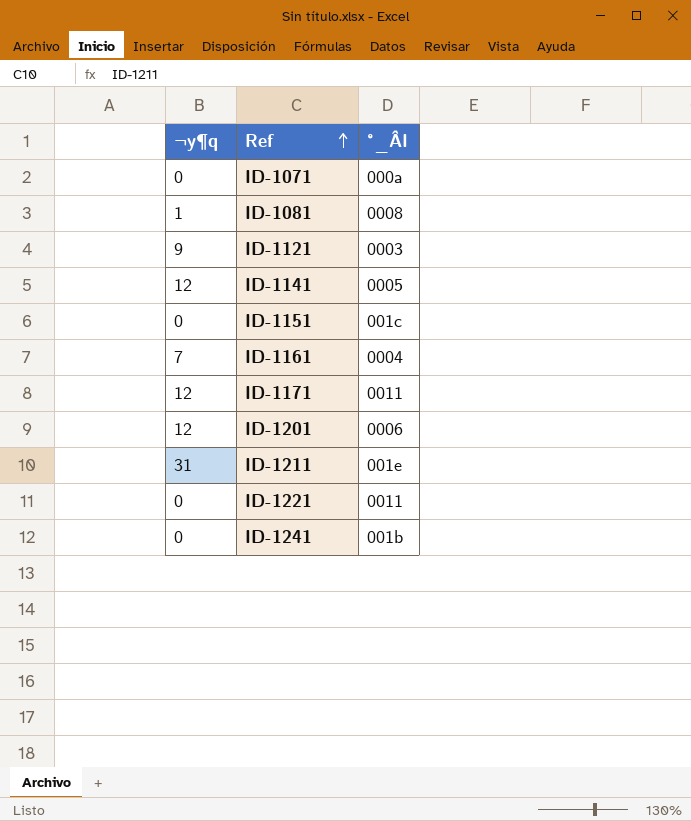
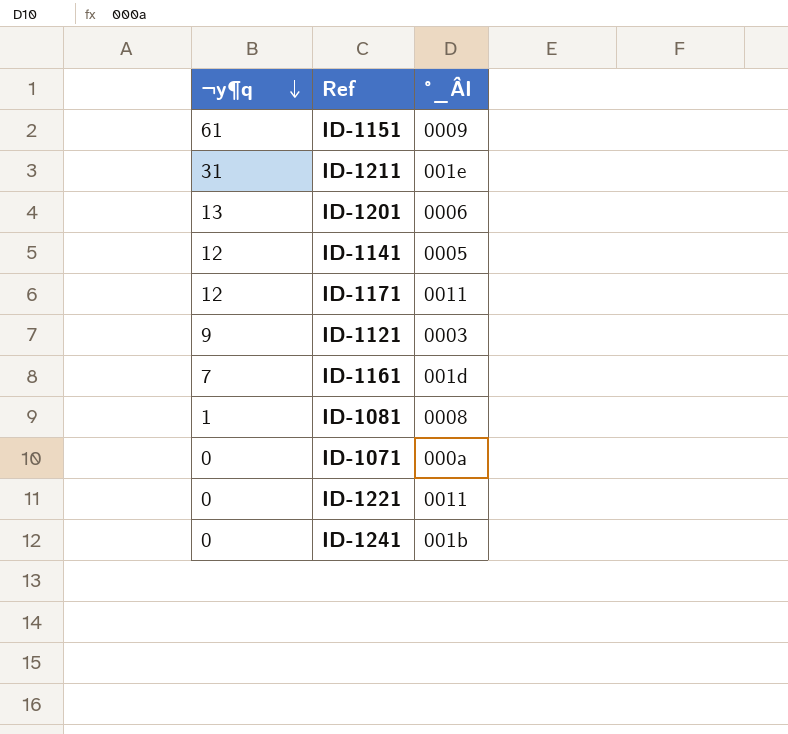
row order: Ref ascending -> ¬y¶q descending
ID-1151 | ¬y¶q: 0 -> 61
ID-1151 | °_ÂI: 001c -> 0009
ID-1201 | ¬y¶q: 12 -> 13
ID-1161 | °_ÂI: 0004 -> 001d

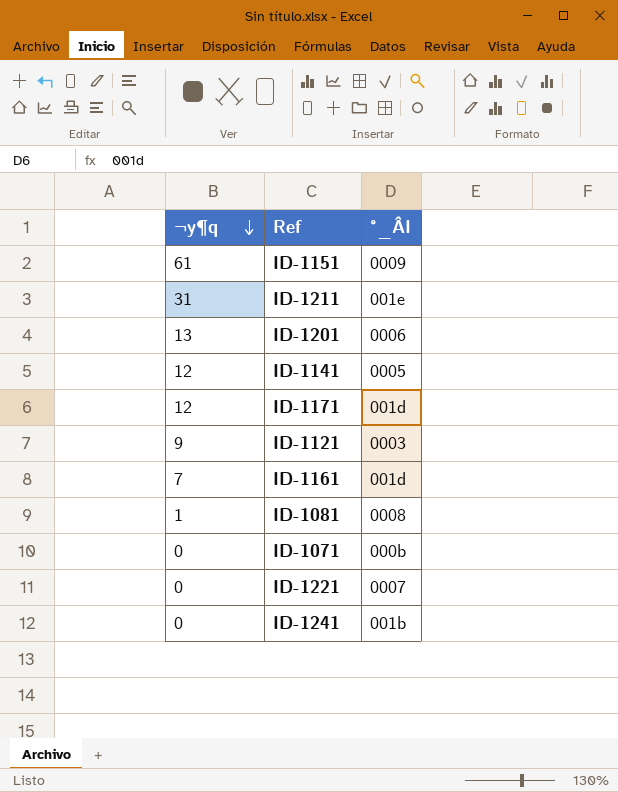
ID-1171 | °_ÂI: 0011 -> 001d
ID-1071 | °_ÂI: 000a -> 000b
ID-1221 | °_ÂI: 0011 -> 0007

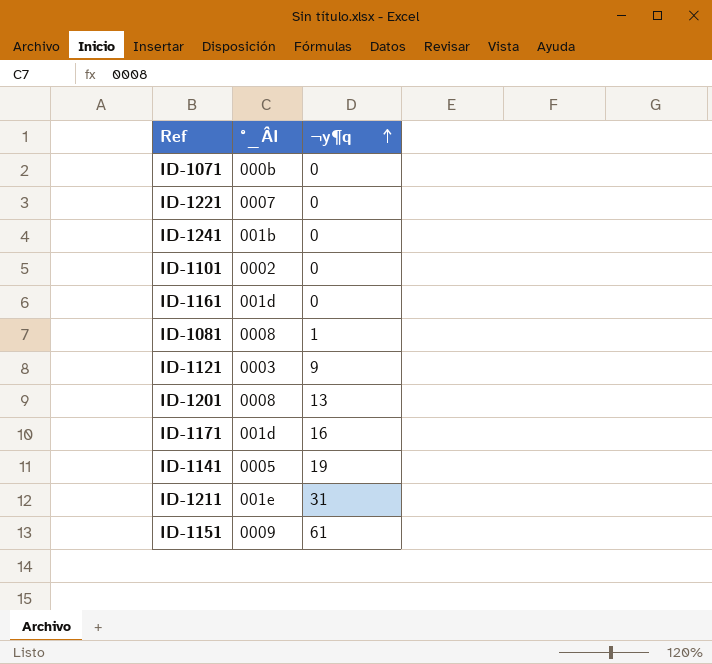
row order: ¬y¶q descending -> ¬y¶q ascending
column ¬y¶q | position: 1 -> 3
row ID-1101: none -> 0002 | 0
ID-1161 | ¬y¶q: 7 -> 0
ID-1201 | °_ÂI: 0006 -> 0008
ID-1171 | ¬y¶q: 12 -> 16
ID-1141 | ¬y¶q: 12 -> 19

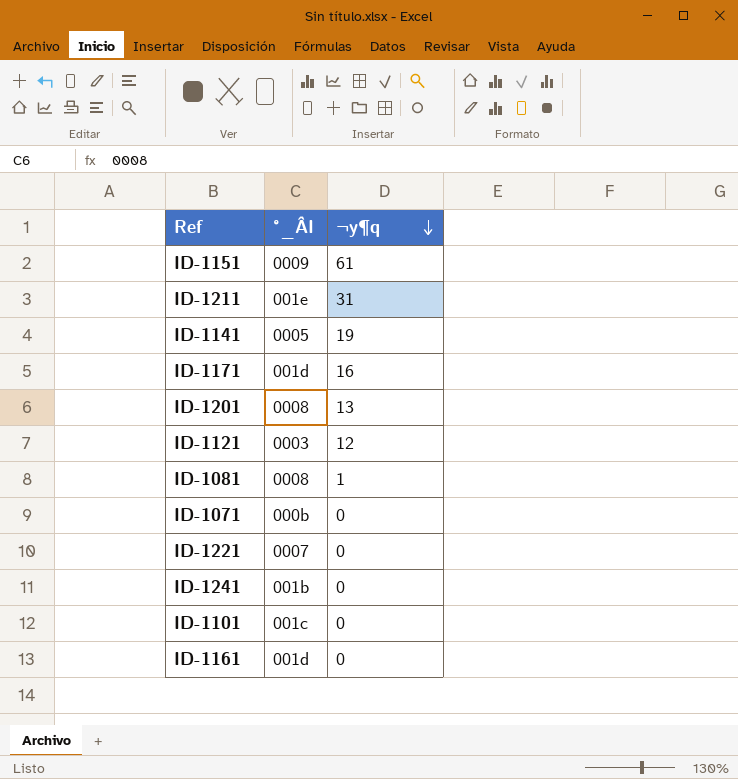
row order: ¬y¶q ascending -> ¬y¶q descending
ID-1121 | ¬y¶q: 9 -> 12
ID-1101 | °_ÂI: 0002 -> 001c

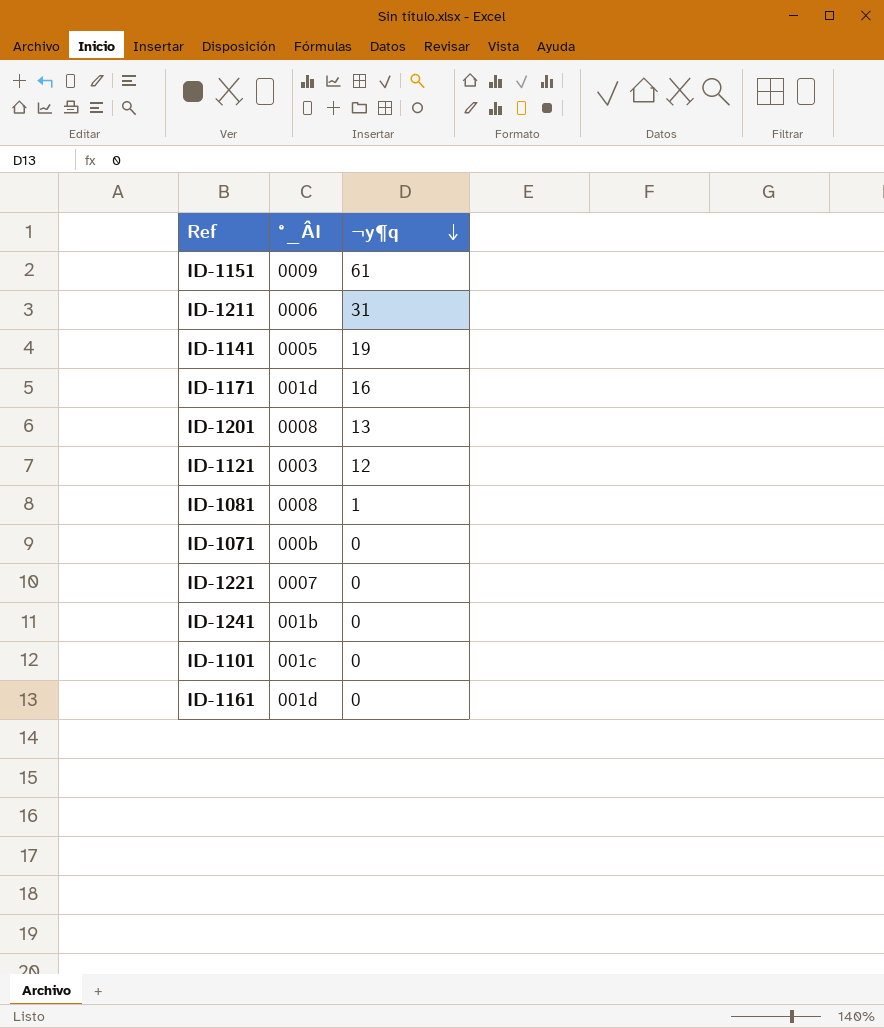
ID-1211 | °_ÂI: 001e -> 0006

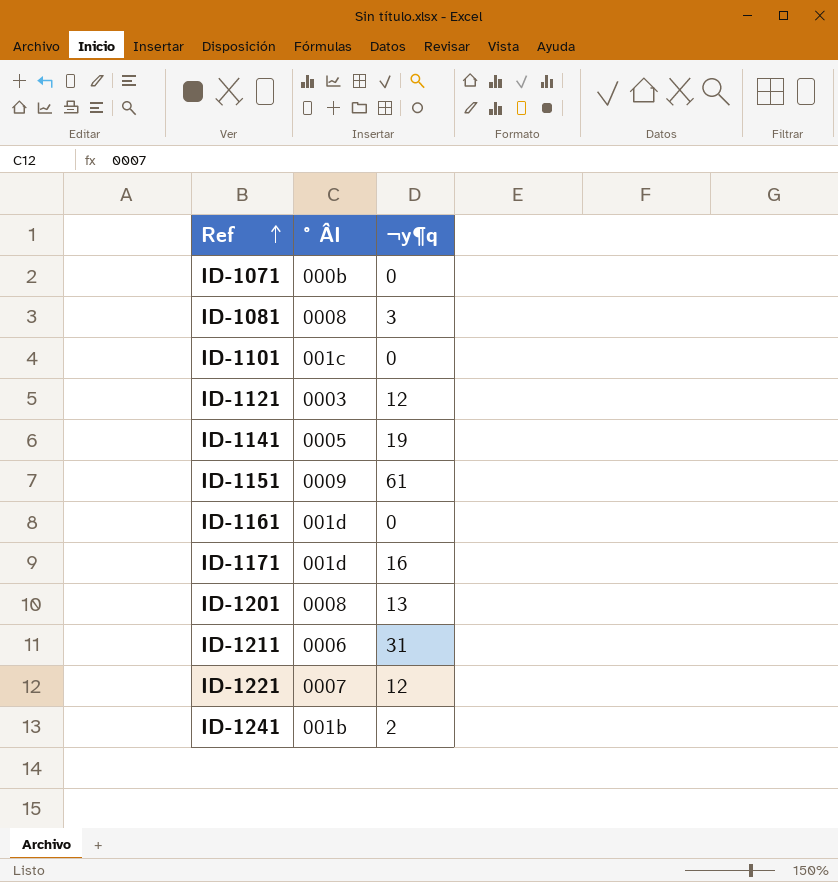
row order: ¬y¶q descending -> Ref ascending
column name: °_ÂI -> ° ÂI
ID-1081 | ¬y¶q: 1 -> 3
ID-1221 | ¬y¶q: 0 -> 12
ID-1241 | ¬y¶q: 0 -> 2

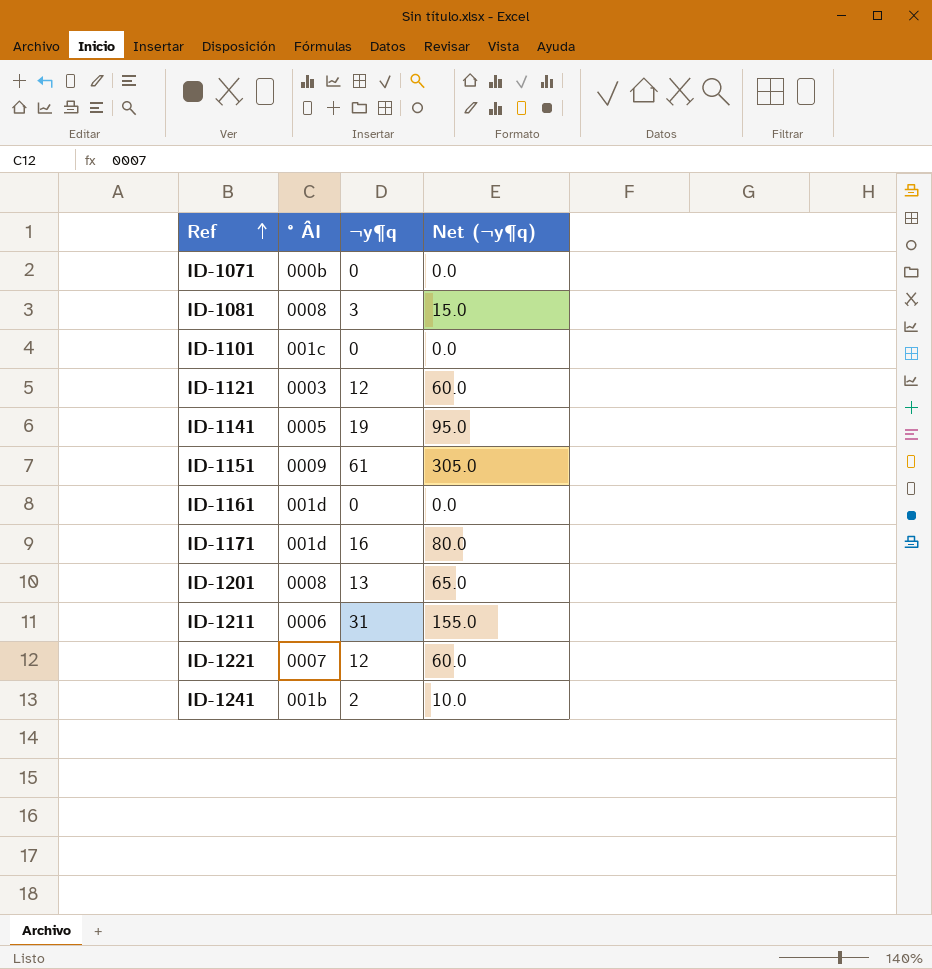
column Net (¬y¶q) | formula: none -> [¬y¶q] * 5

